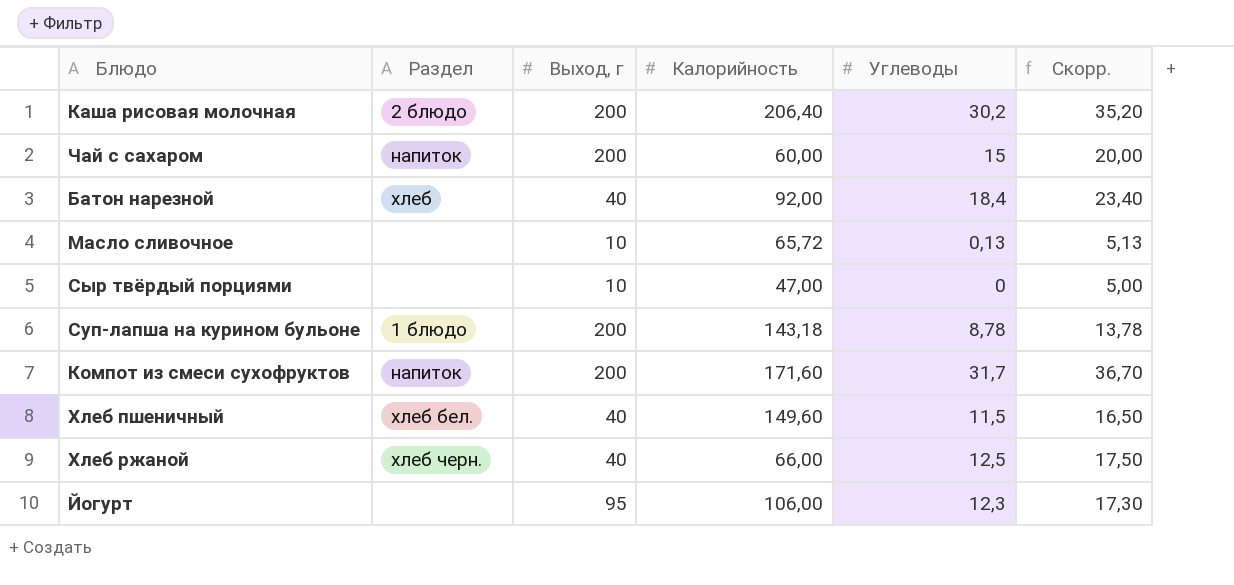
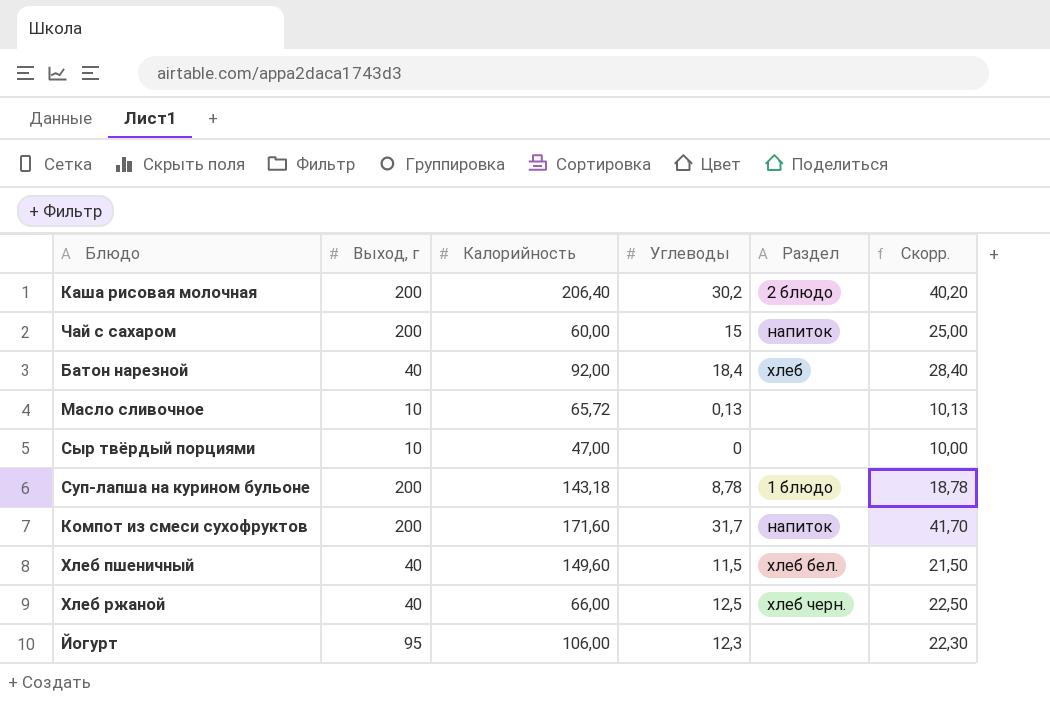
column Раздел | position: 2 -> 5
column Скорр. | formula: [Углеводы] + 5 -> [Углеводы] + 10

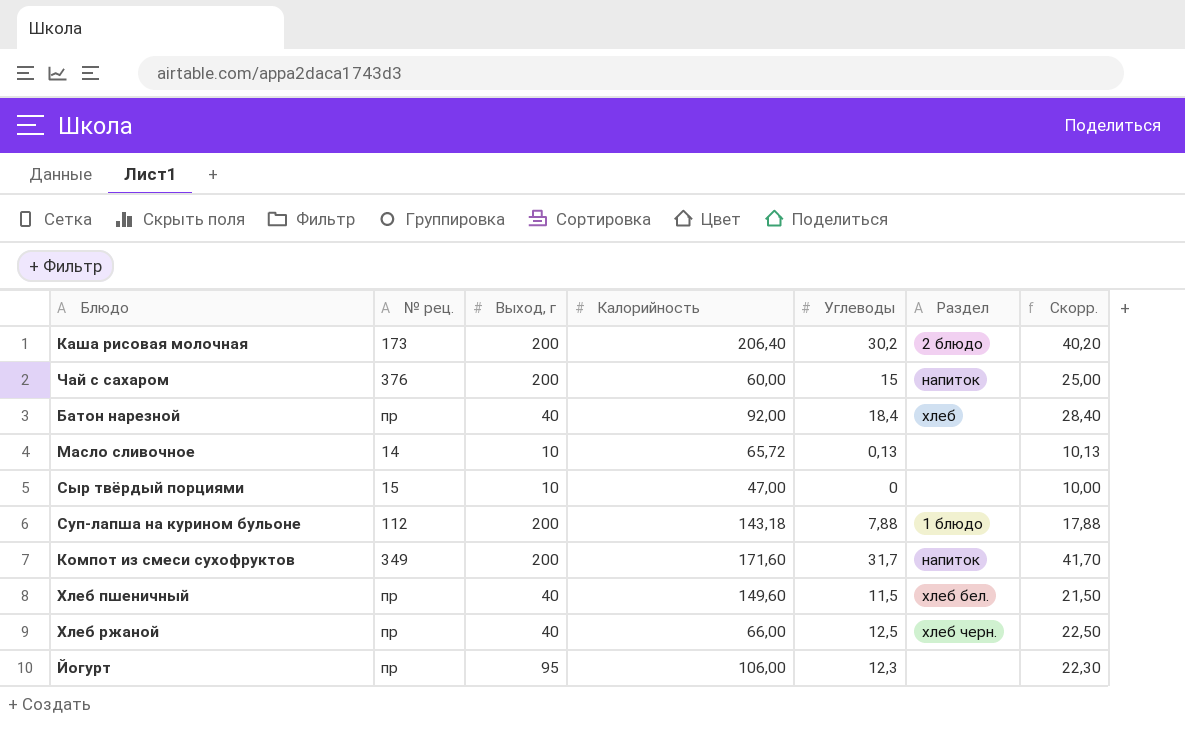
column № рец. | position: none -> 2
Суп-лапша на курином бульоне | Углеводы: 8,78 -> 7,88
Суп-лапша на курином бульоне | Скорр.: 18,78 -> 17,88

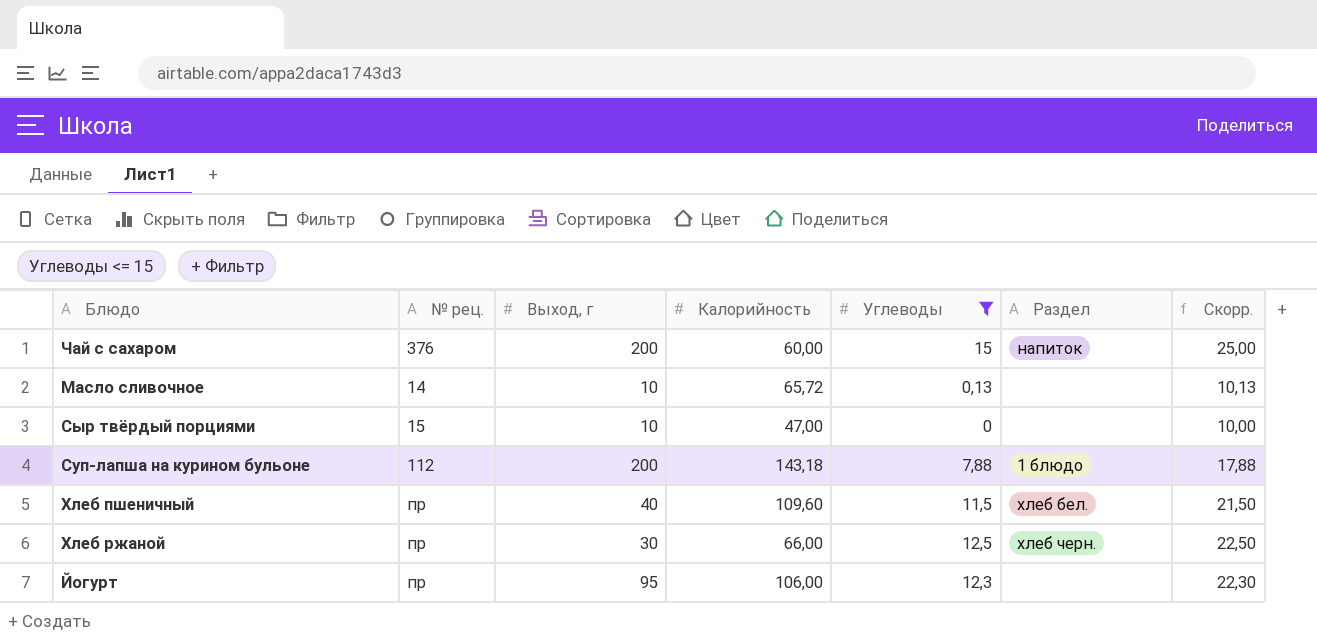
filter: none -> Углеводы <= 15
Хлеб пшеничный | Калорийность: 149,60 -> 109,60
Хлеб ржаной | Выход, г: 40 -> 30

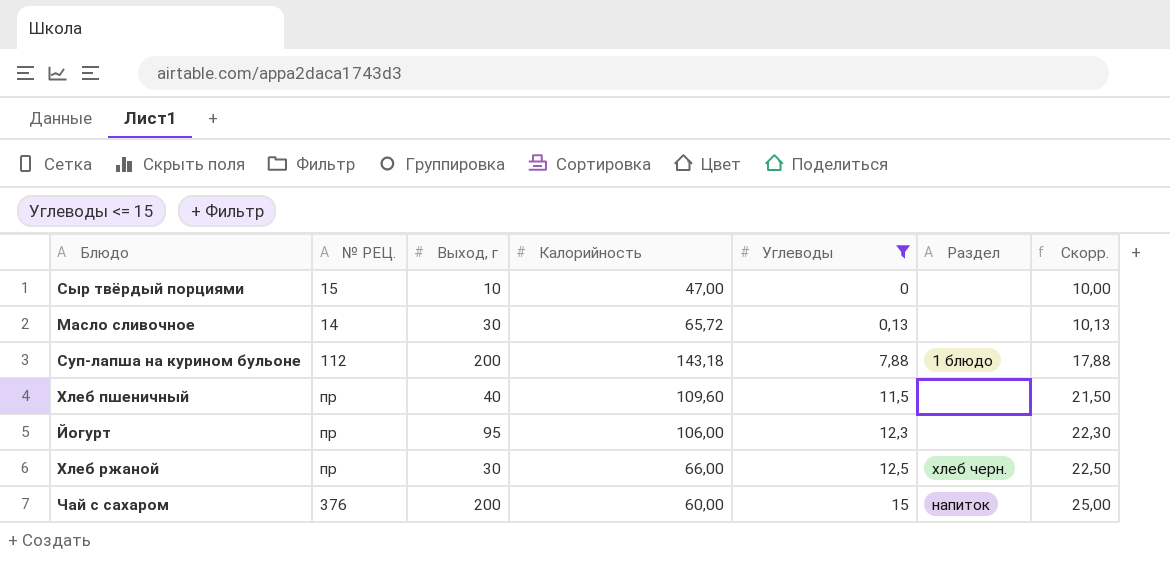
row order: none -> Углеводы ascending
column name: № рец. -> № РЕЦ.
Масло сливочное | Выход, г: 10 -> 30
Хлеб пшеничный | Раздел: хлеб бел. -> none

